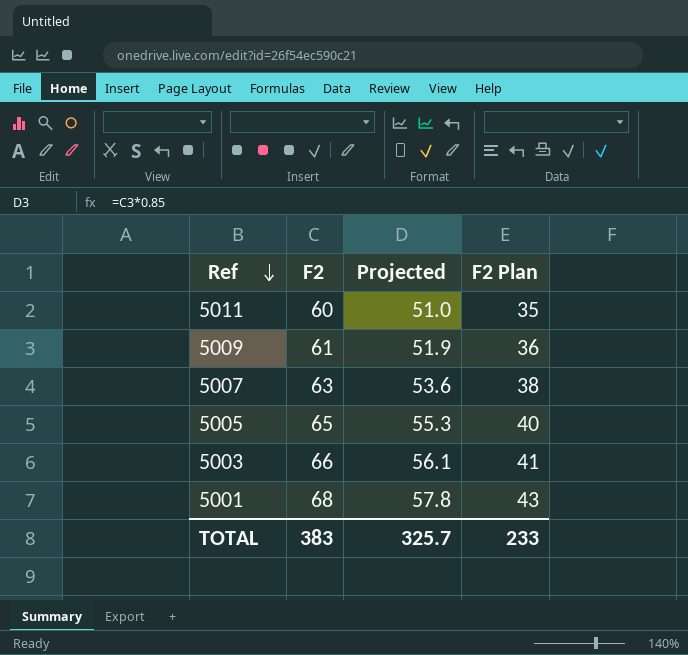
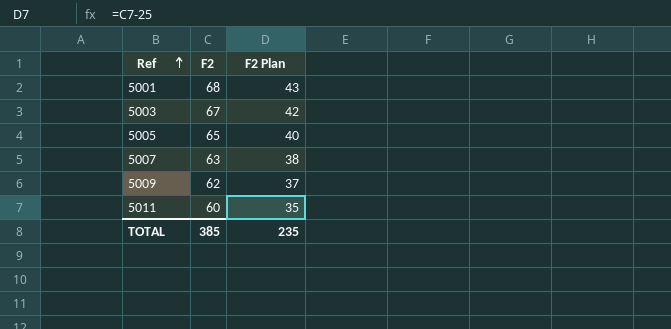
row order: Ref descending -> Ref ascending
column Projected | formula: [F2] * 0.85 -> none
5003 | F2: 66 -> 67
5003 | F2 Plan: 41 -> 42
5009 | F2: 61 -> 62
5009 | F2 Plan: 36 -> 37
TOTAL | F2: 383 -> 385
TOTAL | F2 Plan: 233 -> 235

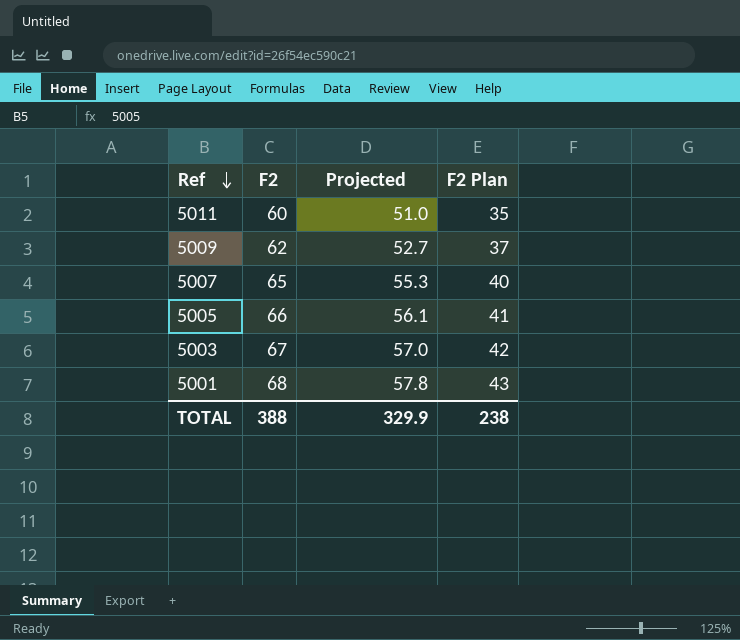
row order: Ref ascending -> Ref descending
column Projected | formula: none -> [F2] * 0.85
5007 | F2: 63 -> 65
5007 | F2 Plan: 38 -> 40
5005 | F2: 65 -> 66
5005 | F2 Plan: 40 -> 41
TOTAL | F2: 385 -> 388
TOTAL | F2 Plan: 235 -> 238

